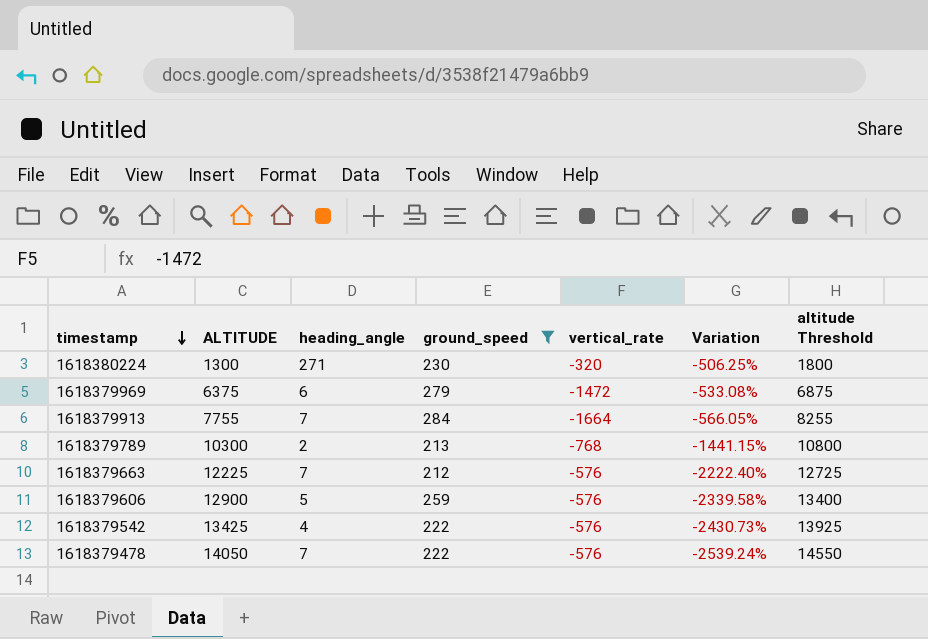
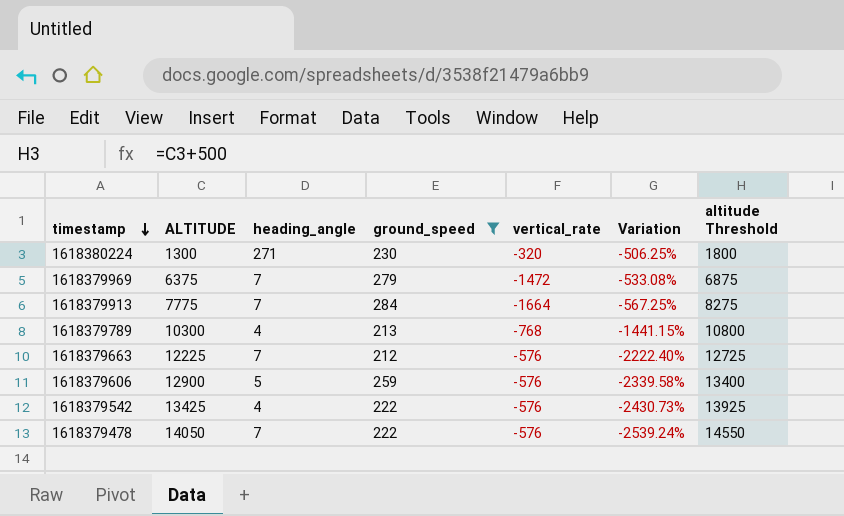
1618379969 | heading_angle: 6 -> 7
1618379913 | ALTITUDE: 7755 -> 7775
1618379913 | Variation: -566.05% -> -567.25%
1618379913 | altitude Threshold: 8255 -> 8275
1618379789 | heading_angle: 2 -> 4

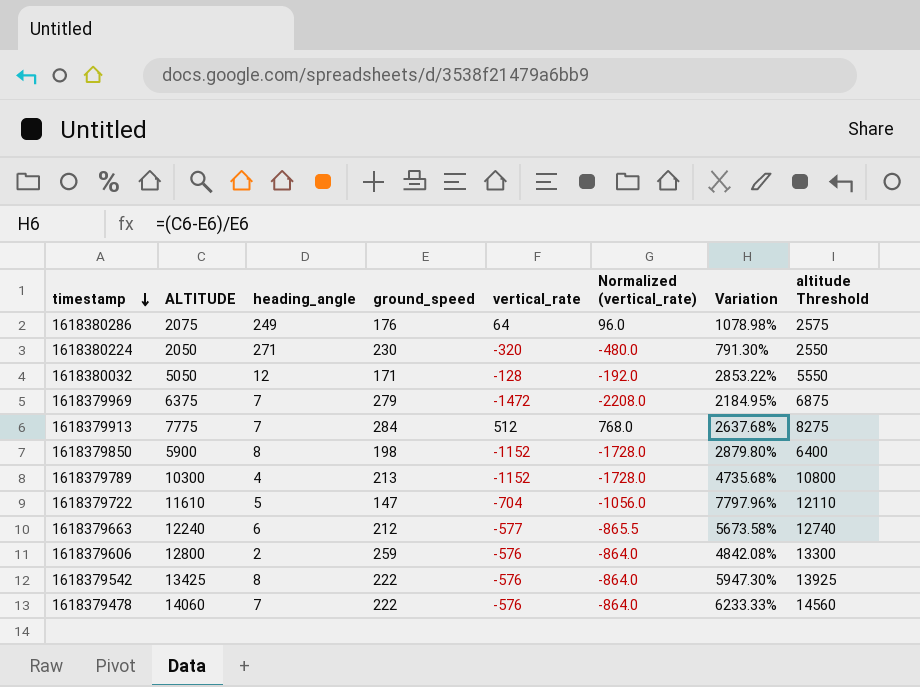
filter: ground_speed >= 212 -> none
column Normalized (vertical_rate) | formula: none -> [vertical_rate] * 1.5
column Variation | formula: ([ALTITUDE] - [vertical_rate]) / [vertical_rate] -> ([ALTITUDE] - [ground_speed]) / [ground_speed]
1618380224 | ALTITUDE: 1300 -> 2050
1618380224 | altitude Threshold: 1800 -> 2550
1618379913 | vertical_rate: -1664 -> 512
1618379789 | vertical_rate: -768 -> -1152
1618379663 | ALTITUDE: 12225 -> 12240
1618379663 | heading_angle: 7 -> 6
1618379663 | vertical_rate: -576 -> -577
1618379663 | altitude Threshold: 12725 -> 12740
1618379606 | ALTITUDE: 12900 -> 12800
1618379606 | heading_angle: 5 -> 2
1618379606 | altitude Threshold: 13400 -> 13300
1618379542 | heading_angle: 4 -> 8
1618379478 | ALTITUDE: 14050 -> 14060
1618379478 | altitude Threshold: 14550 -> 14560

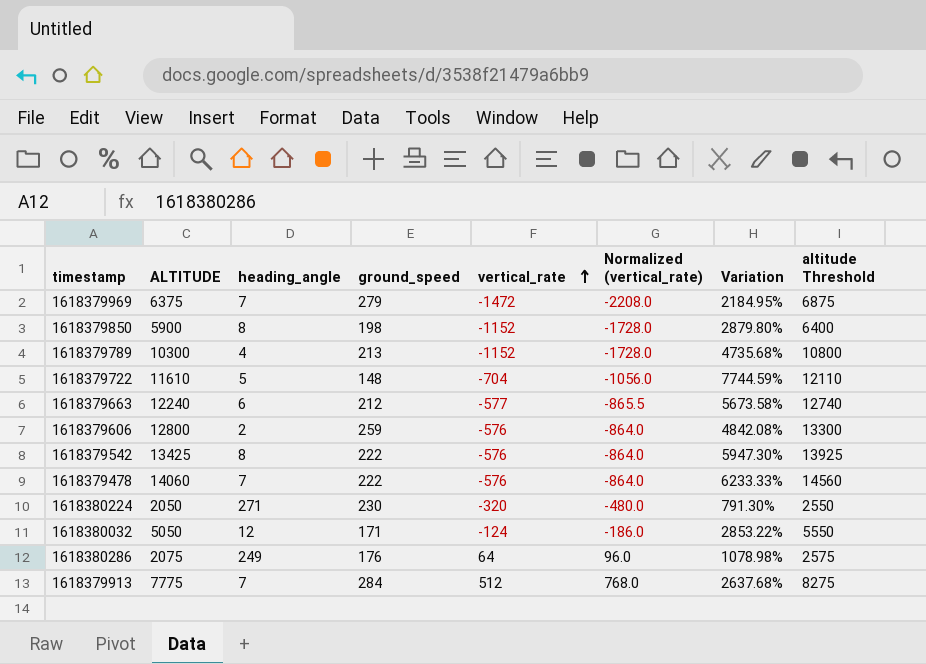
row order: timestamp descending -> vertical_rate ascending
1618379722 | ground_speed: 147 -> 148
1618379722 | Variation: 7797.96% -> 7744.59%
1618380032 | vertical_rate: -128 -> -124
1618380032 | Normalized (vertical_rate): -192.0 -> -186.0

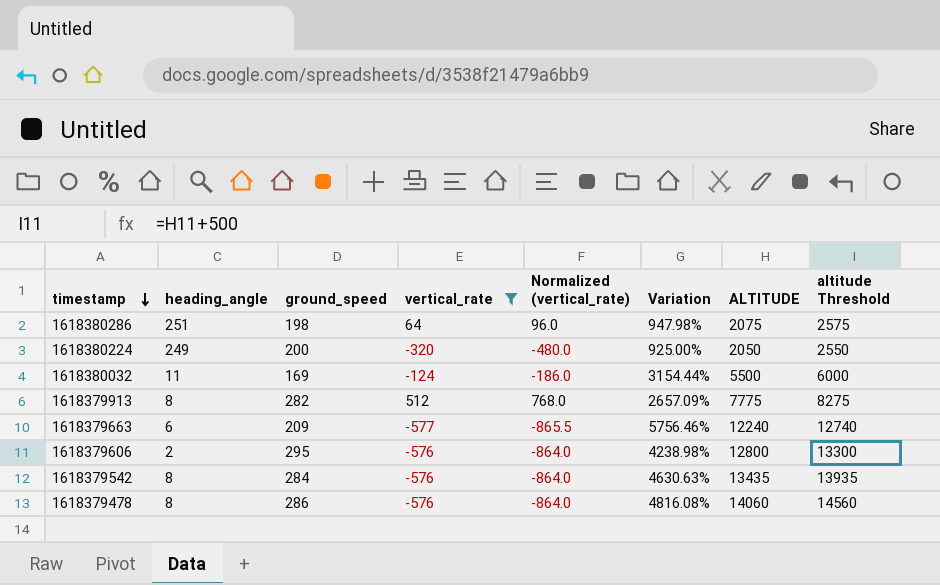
filter: none -> vertical_rate >= -577
row order: vertical_rate ascending -> timestamp descending
column ALTITUDE | position: 2 -> 7
1618380286 | heading_angle: 249 -> 251
1618380286 | ground_speed: 176 -> 198
1618380286 | Variation: 1078.98% -> 947.98%
1618380224 | heading_angle: 271 -> 249
1618380224 | ground_speed: 230 -> 200
1618380224 | Variation: 791.30% -> 925.00%
1618380032 | heading_angle: 12 -> 11
1618380032 | ground_speed: 171 -> 169
1618380032 | Variation: 2853.22% -> 3154.44%
1618380032 | ALTITUDE: 5050 -> 5500
1618380032 | altitude Threshold: 5550 -> 6000
1618379913 | heading_angle: 7 -> 8
1618379913 | ground_speed: 284 -> 282
1618379913 | Variation: 2637.68% -> 2657.09%
1618379663 | ground_speed: 212 -> 209
1618379663 | Variation: 5673.58% -> 5756.46%
1618379606 | ground_speed: 259 -> 295
1618379606 | Variation: 4842.08% -> 4238.98%
1618379542 | ground_speed: 222 -> 284
1618379542 | Variation: 5947.30% -> 4630.63%
1618379542 | ALTITUDE: 13425 -> 13435
1618379542 | altitude Threshold: 13925 -> 13935
1618379478 | heading_angle: 7 -> 8
1618379478 | ground_speed: 222 -> 286
1618379478 | Variation: 6233.33% -> 4816.08%

